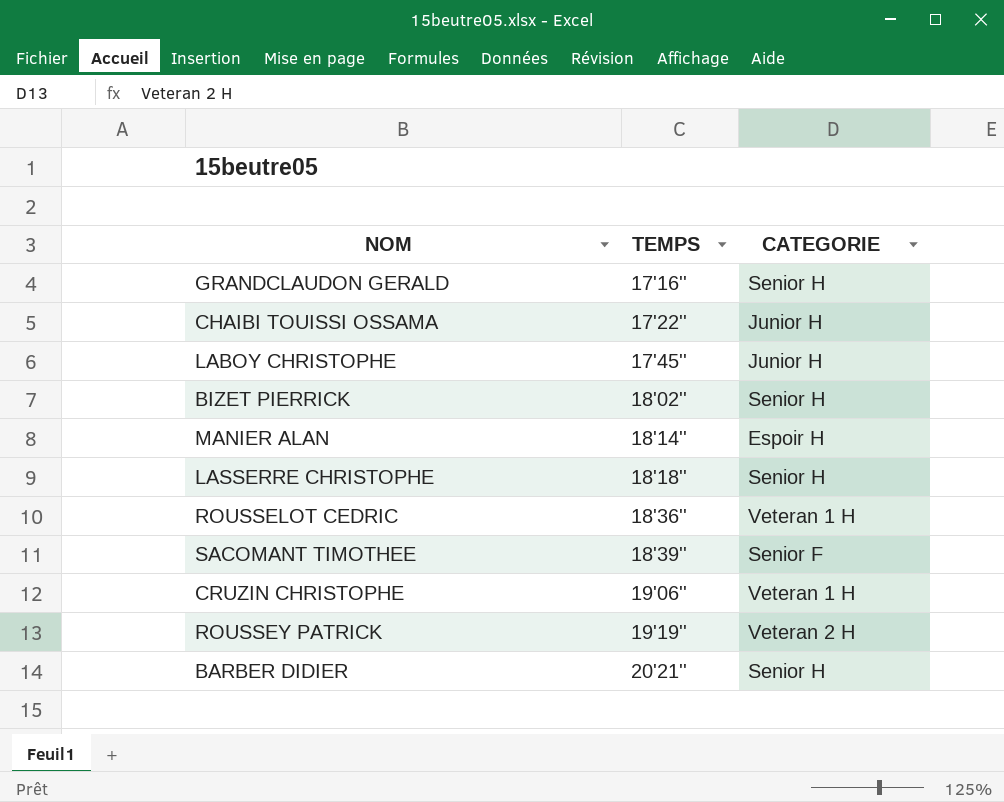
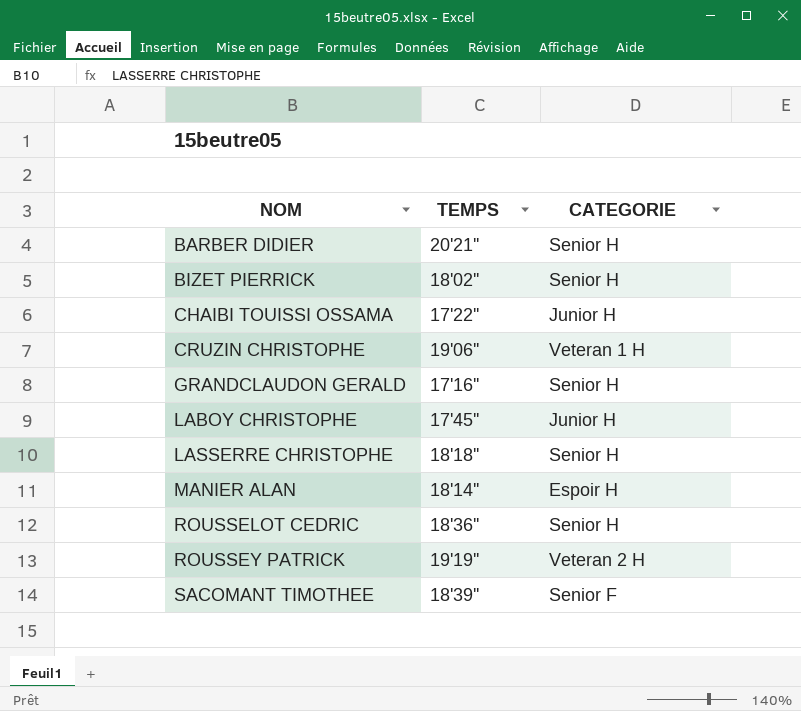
row order: TEMPS ascending -> NOM ascending
ROUSSELOT CEDRIC | CATEGORIE: Veteran 1 H -> Senior H

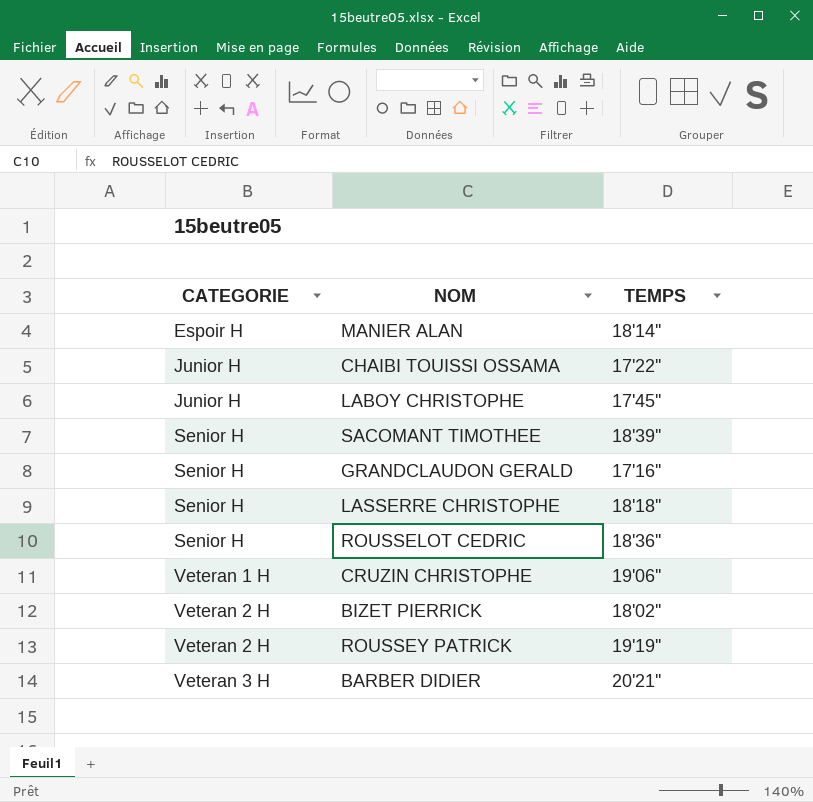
row order: NOM ascending -> CATEGORIE ascending
column CATEGORIE | position: 3 -> 1
SACOMANT TIMOTHEE | CATEGORIE: Senior F -> Senior H
BIZET PIERRICK | CATEGORIE: Senior H -> Veteran 2 H
BARBER DIDIER | CATEGORIE: Senior H -> Veteran 3 H

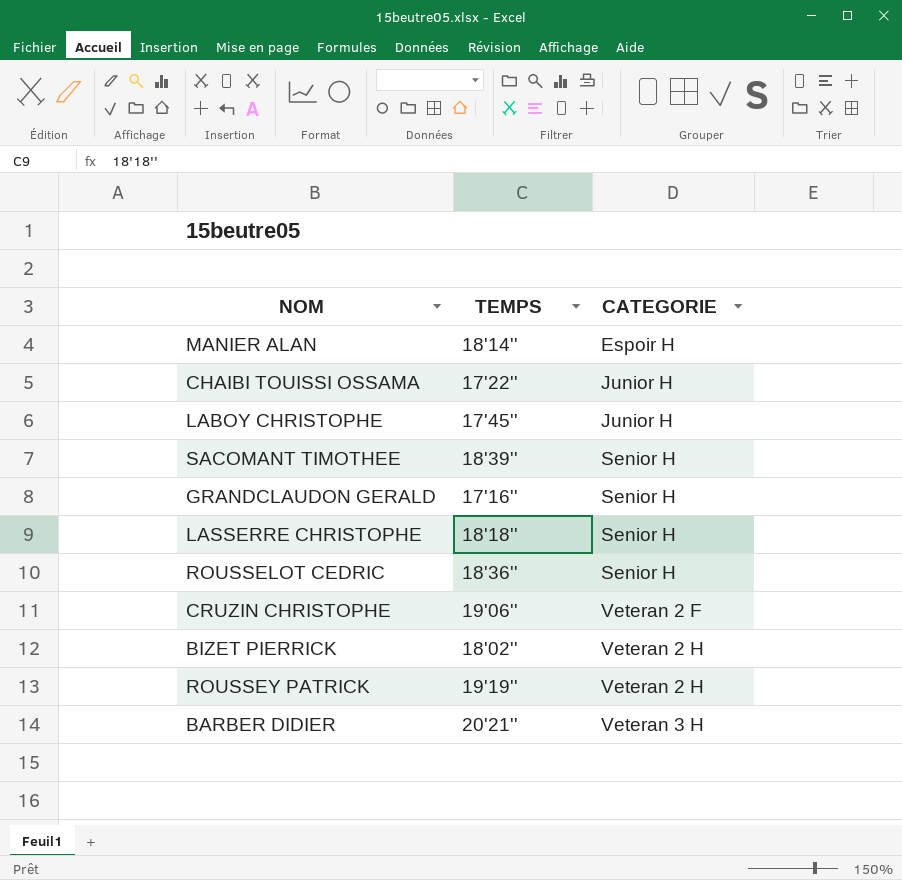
column CATEGORIE | position: 1 -> 3
CRUZIN CHRISTOPHE | CATEGORIE: Veteran 1 H -> Veteran 2 F

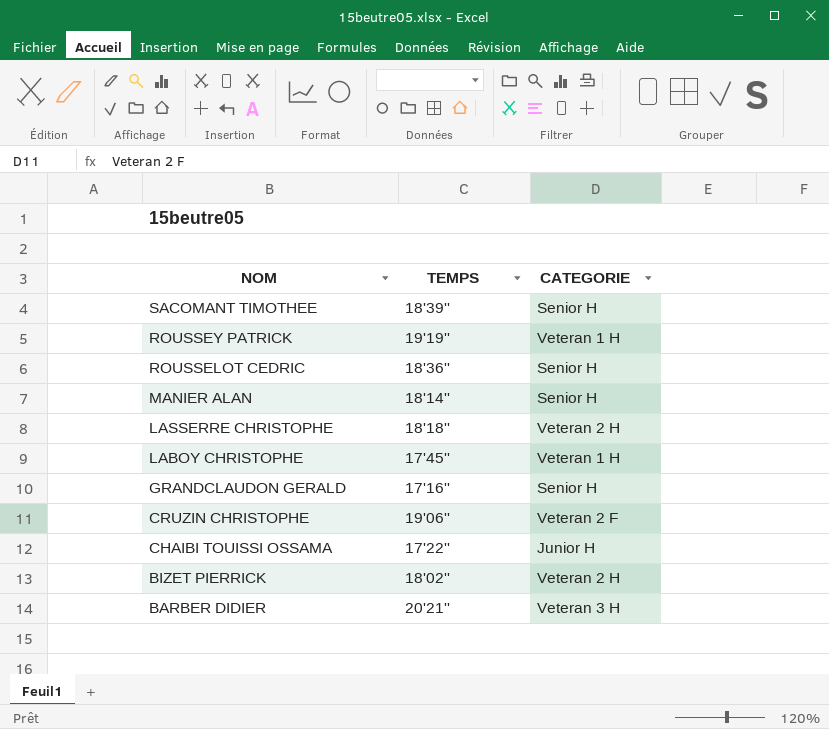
row order: CATEGORIE ascending -> NOM descending
ROUSSEY PATRICK | CATEGORIE: Veteran 2 H -> Veteran 1 H
MANIER ALAN | CATEGORIE: Espoir H -> Senior H
LASSERRE CHRISTOPHE | CATEGORIE: Senior H -> Veteran 2 H
LABOY CHRISTOPHE | CATEGORIE: Junior H -> Veteran 1 H

